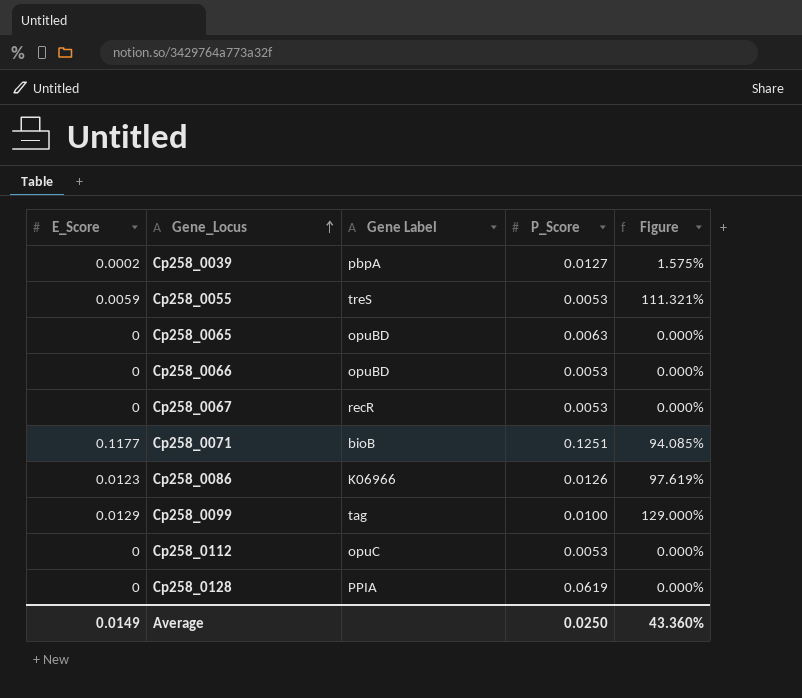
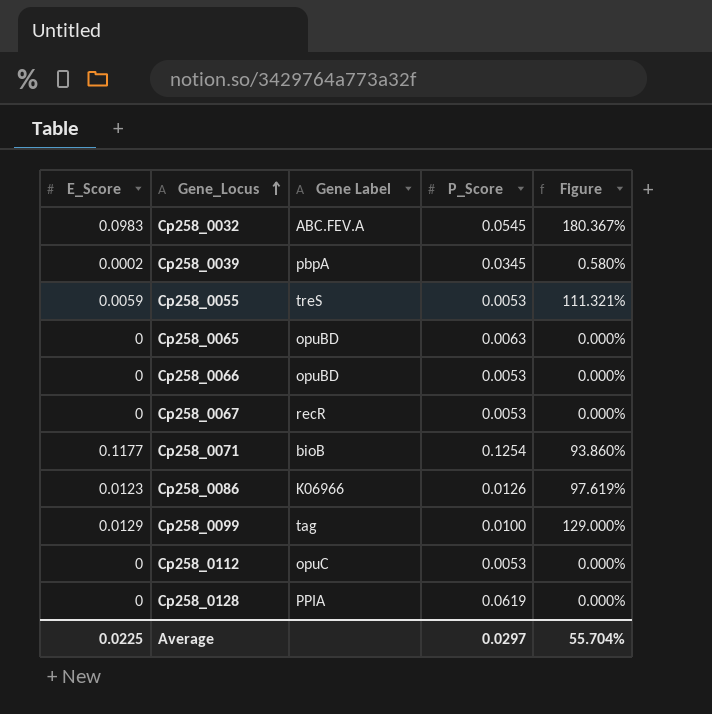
row Cp258_0032: none -> 0.0983 | ABC.FEV.A | 0.0545 | 180.367%
Cp258_0039 | P_Score: 0.0127 -> 0.0345
Cp258_0039 | Figure: 1.575% -> 0.580%
Cp258_0071 | P_Score: 0.1251 -> 0.1254
Cp258_0071 | Figure: 94.085% -> 93.860%
Average | E_Score: 0.0149 -> 0.0225
Average | P_Score: 0.0250 -> 0.0297
Average | Figure: 43.360% -> 55.704%

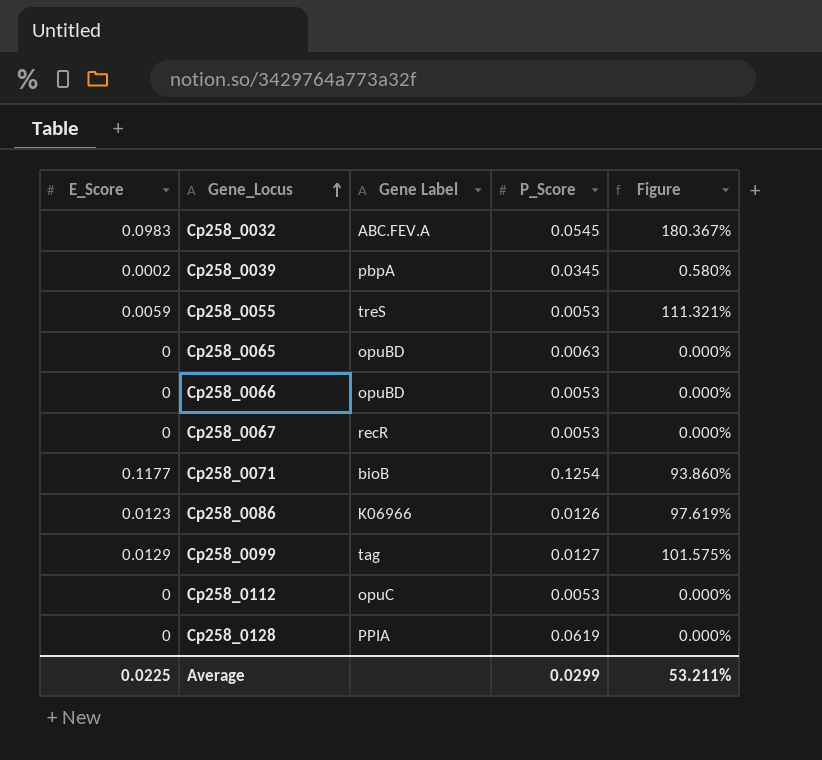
Cp258_0099 | P_Score: 0.0100 -> 0.0127
Cp258_0099 | Figure: 129.000% -> 101.575%
Average | P_Score: 0.0297 -> 0.0299
Average | Figure: 55.704% -> 53.211%

